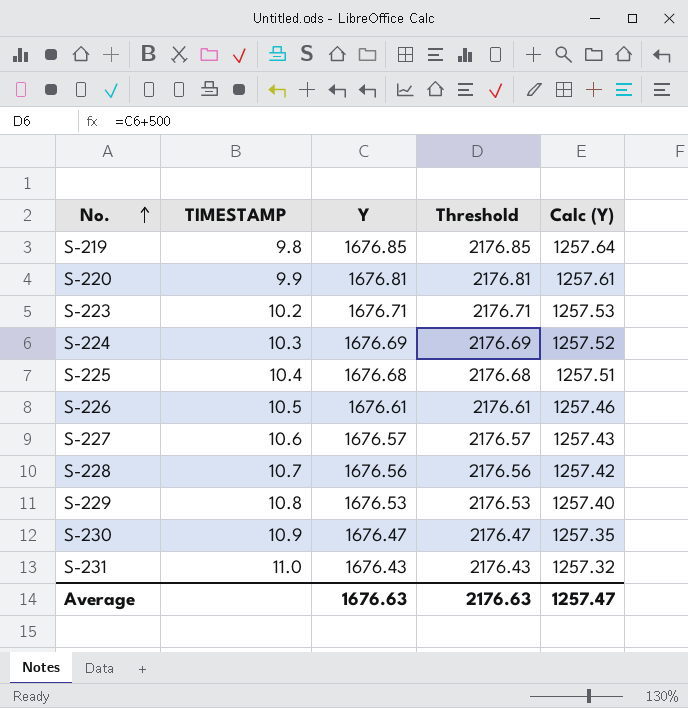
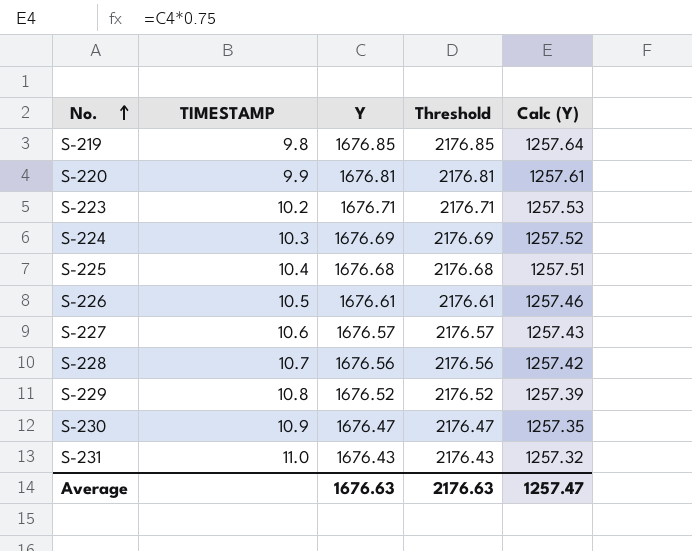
S-229 | Y: 1676.53 -> 1676.52
S-229 | Threshold: 2176.53 -> 2176.52
S-229 | Calc (Y): 1257.40 -> 1257.39

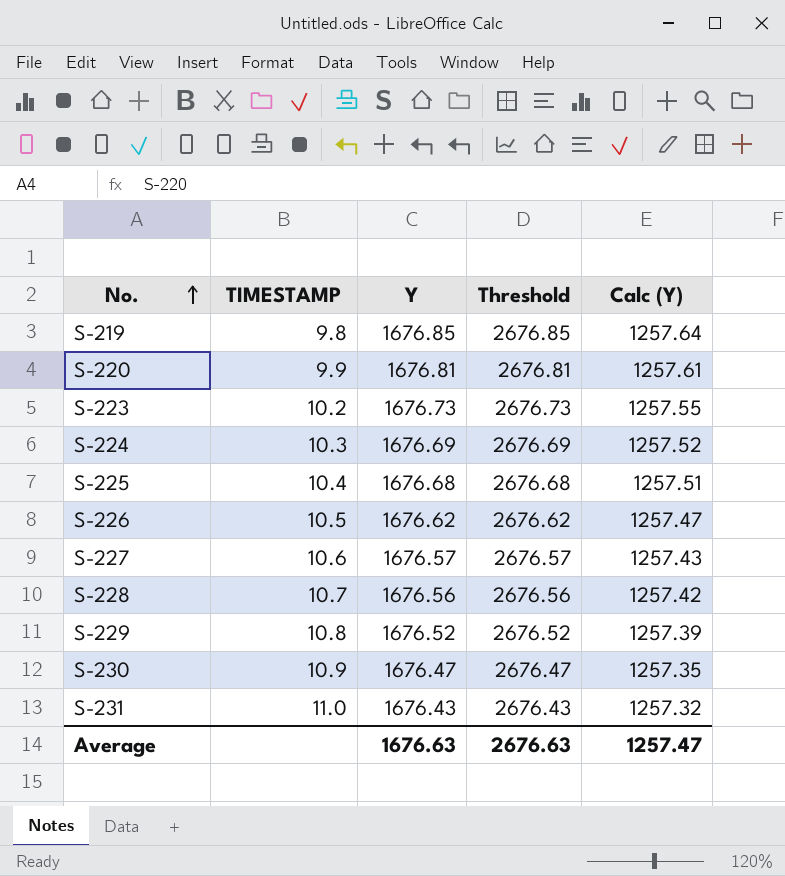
column Threshold | formula: [Y] + 500 -> [Y] + 1000
S-223 | Y: 1676.71 -> 1676.73
S-223 | Calc (Y): 1257.53 -> 1257.55
S-226 | Y: 1676.61 -> 1676.62
S-226 | Calc (Y): 1257.46 -> 1257.47
Average | Threshold: 2176.63 -> 2676.63

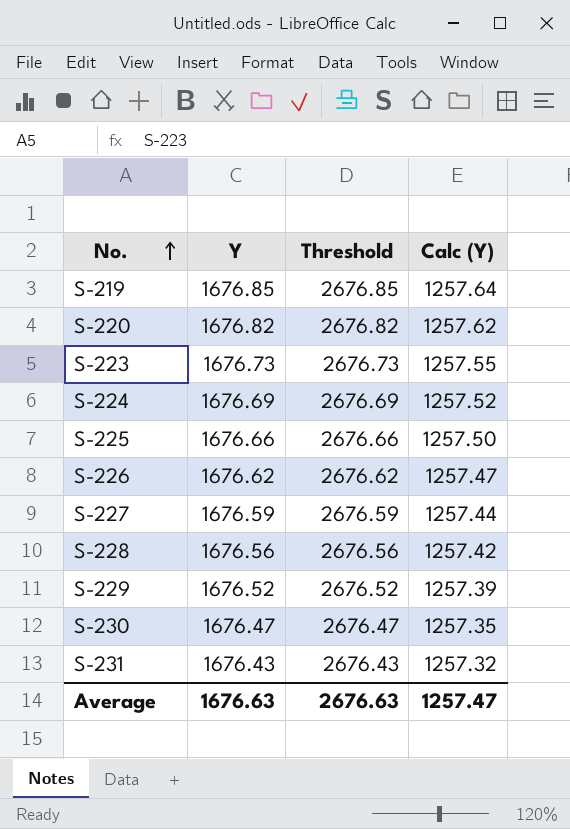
column TIMESTAMP | position: 2 -> none
S-220 | Y: 1676.81 -> 1676.82
S-220 | Threshold: 2676.81 -> 2676.82
S-220 | Calc (Y): 1257.61 -> 1257.62
S-225 | Y: 1676.68 -> 1676.66
S-225 | Threshold: 2676.68 -> 2676.66
S-225 | Calc (Y): 1257.51 -> 1257.50
S-227 | Y: 1676.57 -> 1676.59
S-227 | Threshold: 2676.57 -> 2676.59
S-227 | Calc (Y): 1257.43 -> 1257.44

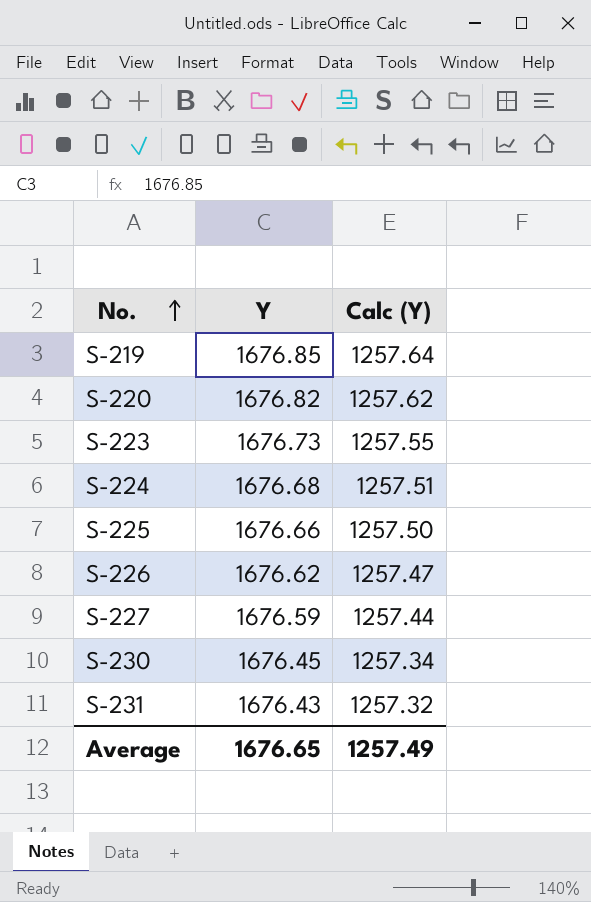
column Threshold | formula: [Y] + 1000 -> none
row S-228: 1676.56 | 2676.56 | 1257.42 -> none
row S-229: 1676.52 | 2676.52 | 1257.39 -> none
S-224 | Y: 1676.69 -> 1676.68
S-224 | Calc (Y): 1257.52 -> 1257.51
S-230 | Y: 1676.47 -> 1676.45
S-230 | Calc (Y): 1257.35 -> 1257.34
Average | Y: 1676.63 -> 1676.65
Average | Calc (Y): 1257.47 -> 1257.49

